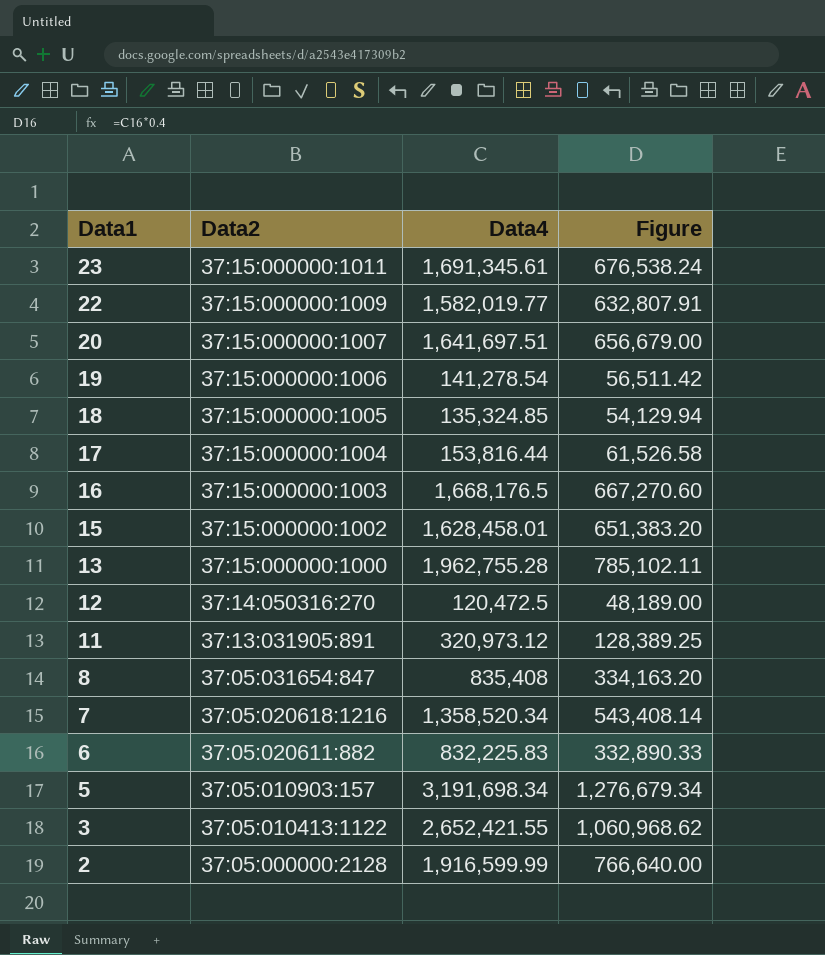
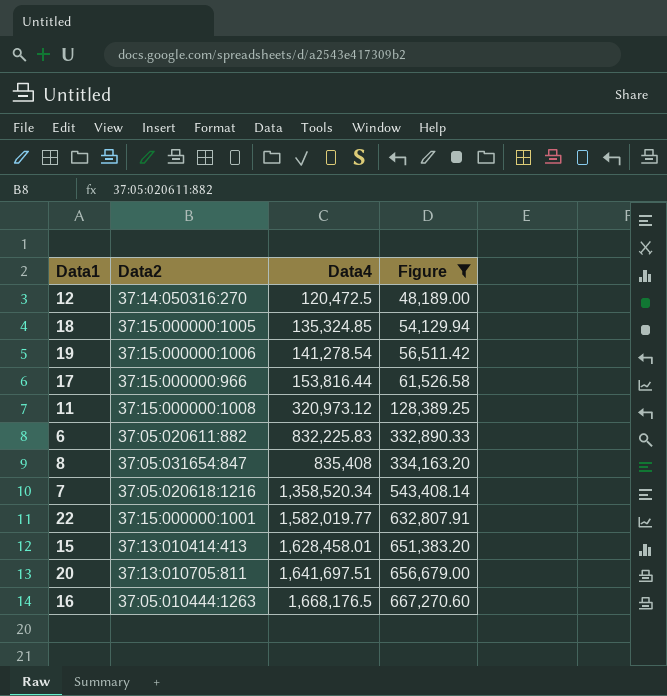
filter: none -> Figure <= 667,270.60
row order: Data1 descending -> Data4 ascending
17 | Data2: 37:15:000000:1004 -> 37:15:000000:966
11 | Data2: 37:13:031905:891 -> 37:15:000000:1008
22 | Data2: 37:15:000000:1009 -> 37:15:000000:1001
15 | Data2: 37:15:000000:1002 -> 37:13:010414:413
20 | Data2: 37:15:000000:1007 -> 37:13:010705:811
16 | Data2: 37:15:000000:1003 -> 37:05:010444:1263

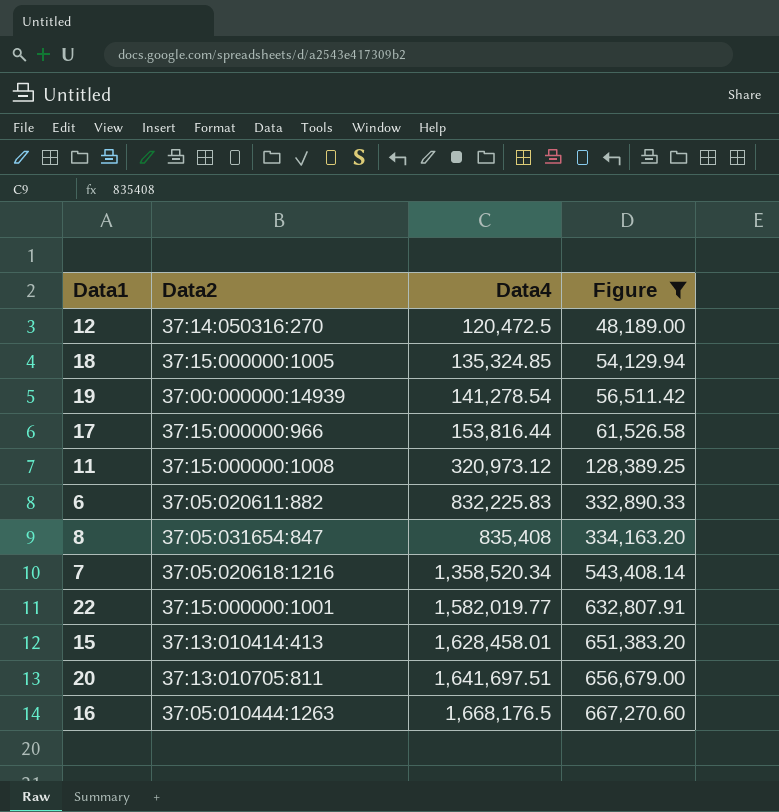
19 | Data2: 37:15:000000:1006 -> 37:00:000000:14939

